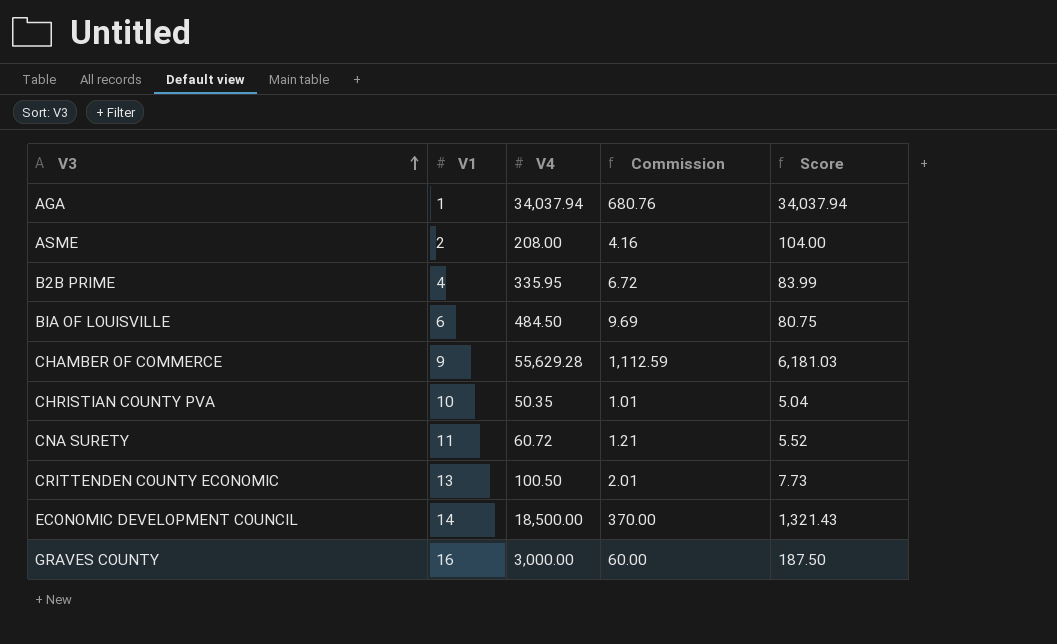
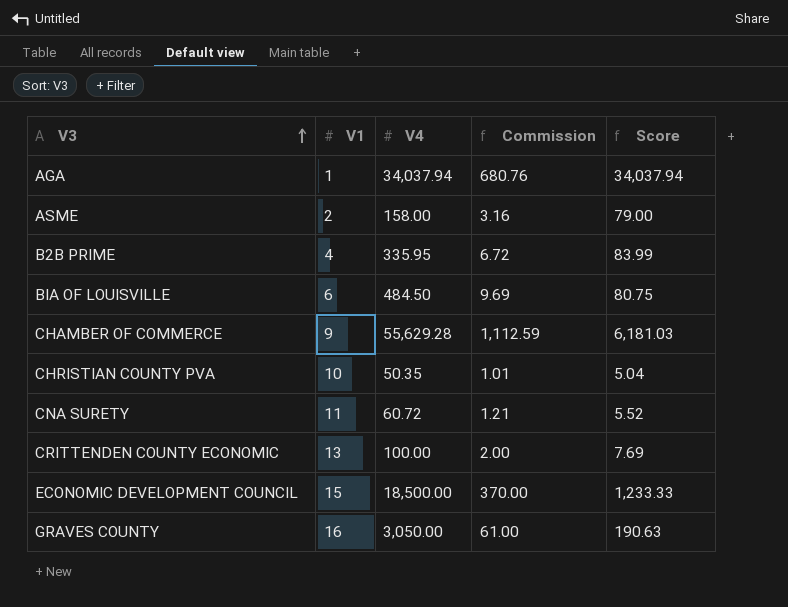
ASME | V4: 208.00 -> 158.00
ASME | Commission: 4.16 -> 3.16
ASME | Score: 104.00 -> 79.00
CRITTENDEN COUNTY ECONOMIC | V4: 100.50 -> 100.00
CRITTENDEN COUNTY ECONOMIC | Commission: 2.01 -> 2.00
CRITTENDEN COUNTY ECONOMIC | Score: 7.73 -> 7.69
ECONOMIC DEVELOPMENT COUNCIL | V1: 14 -> 15
ECONOMIC DEVELOPMENT COUNCIL | Score: 1,321.43 -> 1,233.33
GRAVES COUNTY | V4: 3,000.00 -> 3,050.00
GRAVES COUNTY | Commission: 60.00 -> 61.00
GRAVES COUNTY | Score: 187.50 -> 190.63

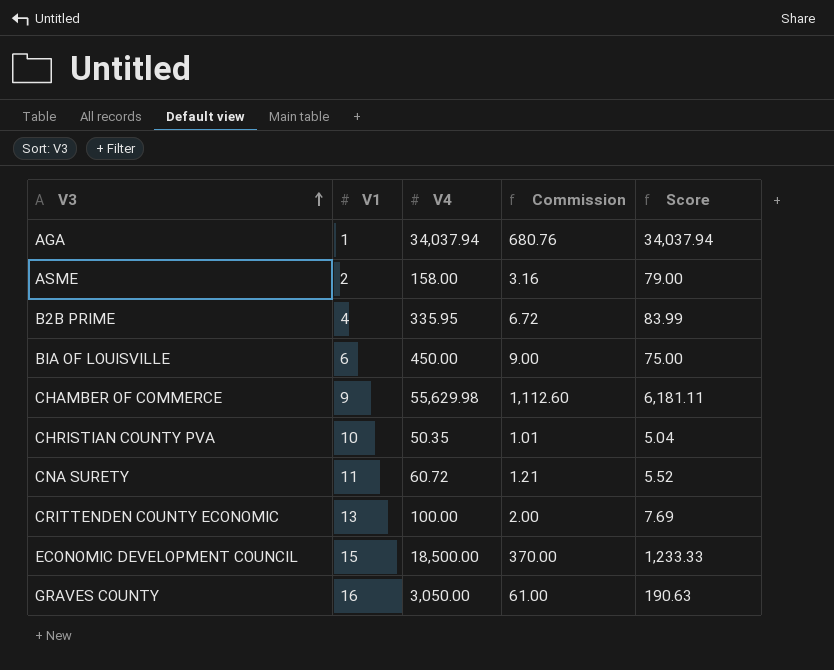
BIA OF LOUISVILLE | V4: 484.50 -> 450.00
BIA OF LOUISVILLE | Commission: 9.69 -> 9.00
BIA OF LOUISVILLE | Score: 80.75 -> 75.00
CHAMBER OF COMMERCE | V4: 55,629.28 -> 55,629.98
CHAMBER OF COMMERCE | Commission: 1,112.59 -> 1,112.60
CHAMBER OF COMMERCE | Score: 6,181.03 -> 6,181.11

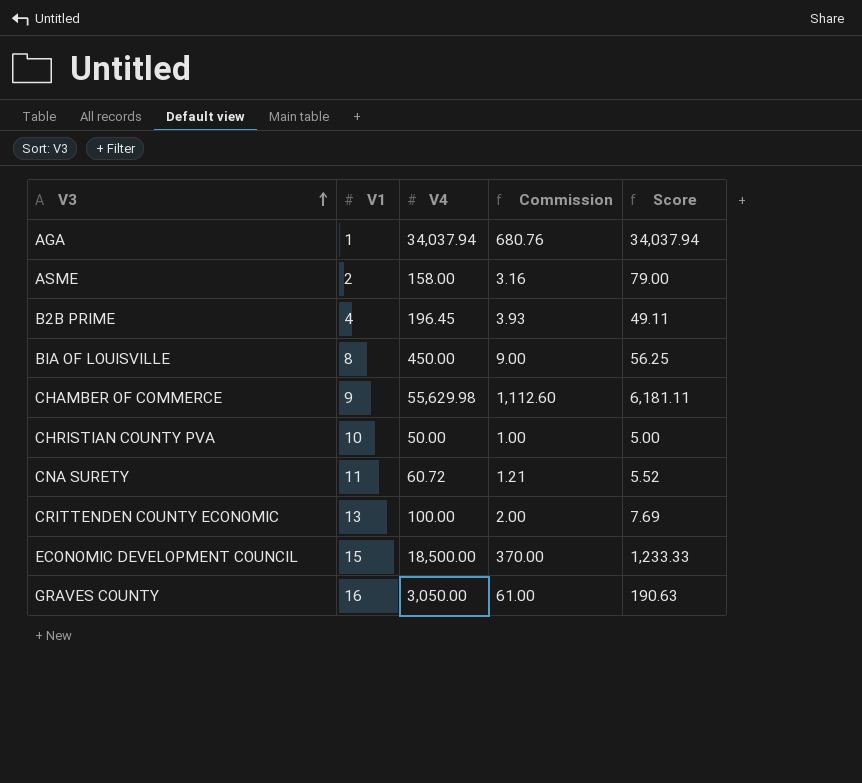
B2B PRIME | V4: 335.95 -> 196.45
B2B PRIME | Commission: 6.72 -> 3.93
B2B PRIME | Score: 83.99 -> 49.11
BIA OF LOUISVILLE | V1: 6 -> 8
BIA OF LOUISVILLE | Score: 75.00 -> 56.25
CHRISTIAN COUNTY PVA | V4: 50.35 -> 50.00
CHRISTIAN COUNTY PVA | Commission: 1.01 -> 1.00
CHRISTIAN COUNTY PVA | Score: 5.04 -> 5.00

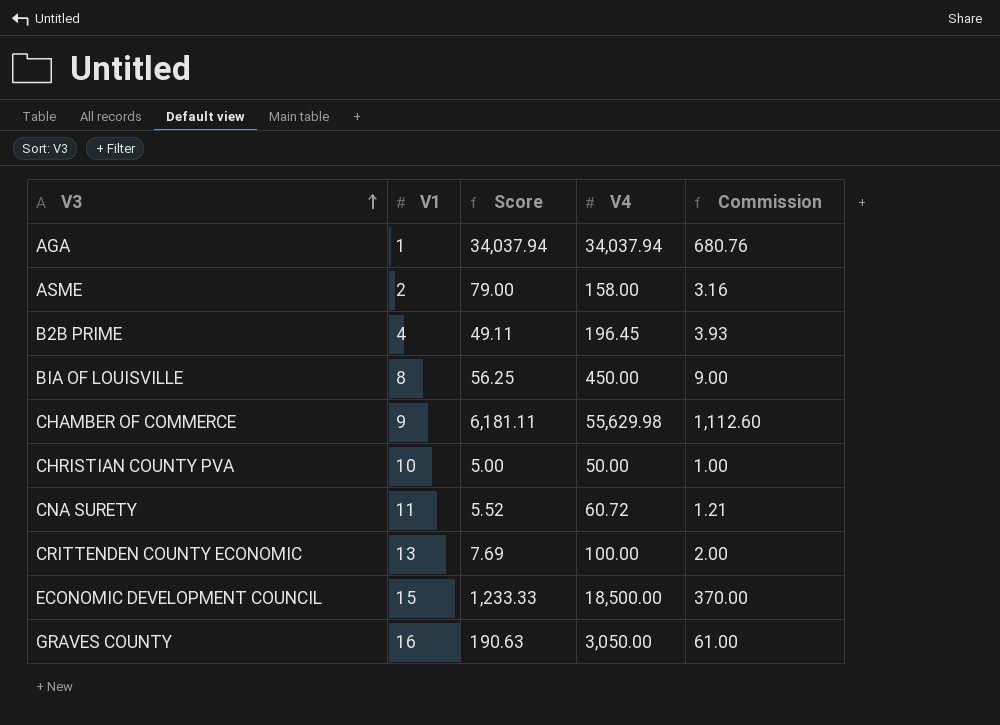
column Score | position: 5 -> 3

